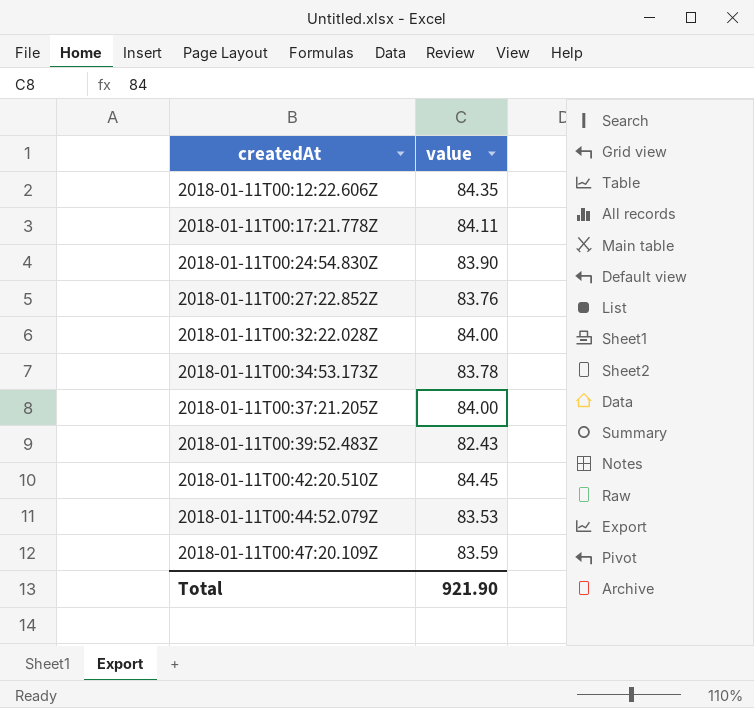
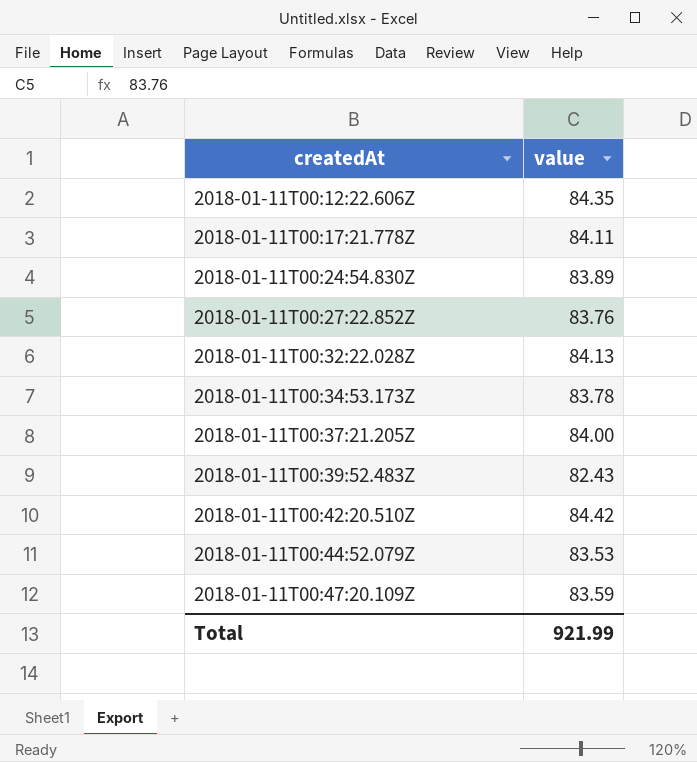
2018-01-11T00:24:54.830Z | value: 83.90 -> 83.89
2018-01-11T00:32:22.028Z | value: 84.00 -> 84.13
2018-01-11T00:42:20.510Z | value: 84.45 -> 84.42
Total | value: 921.90 -> 921.99

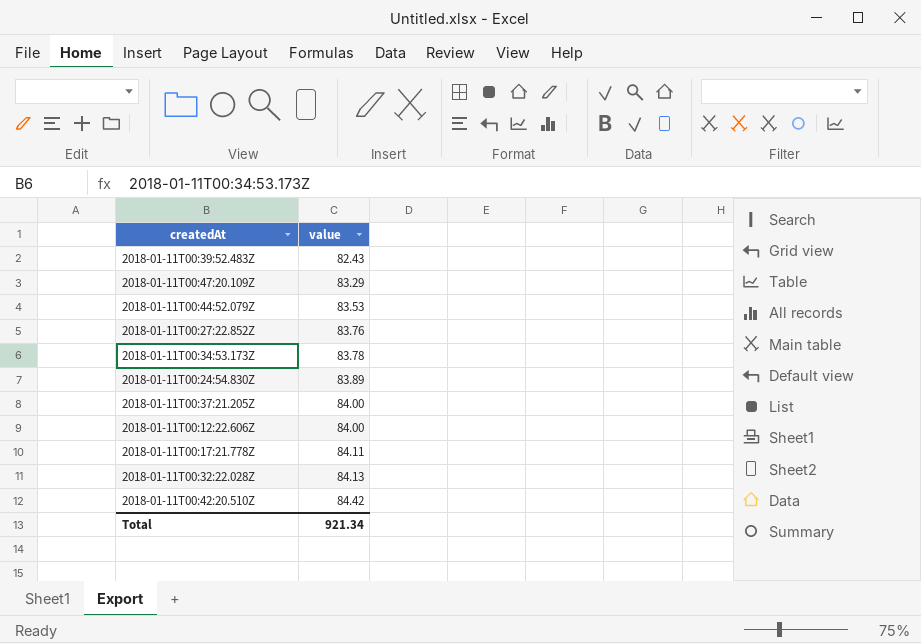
row order: createdAt ascending -> value ascending
2018-01-11T00:47:20.109Z | value: 83.59 -> 83.29
2018-01-11T00:12:22.606Z | value: 84.35 -> 84.00
Total | value: 921.99 -> 921.34

